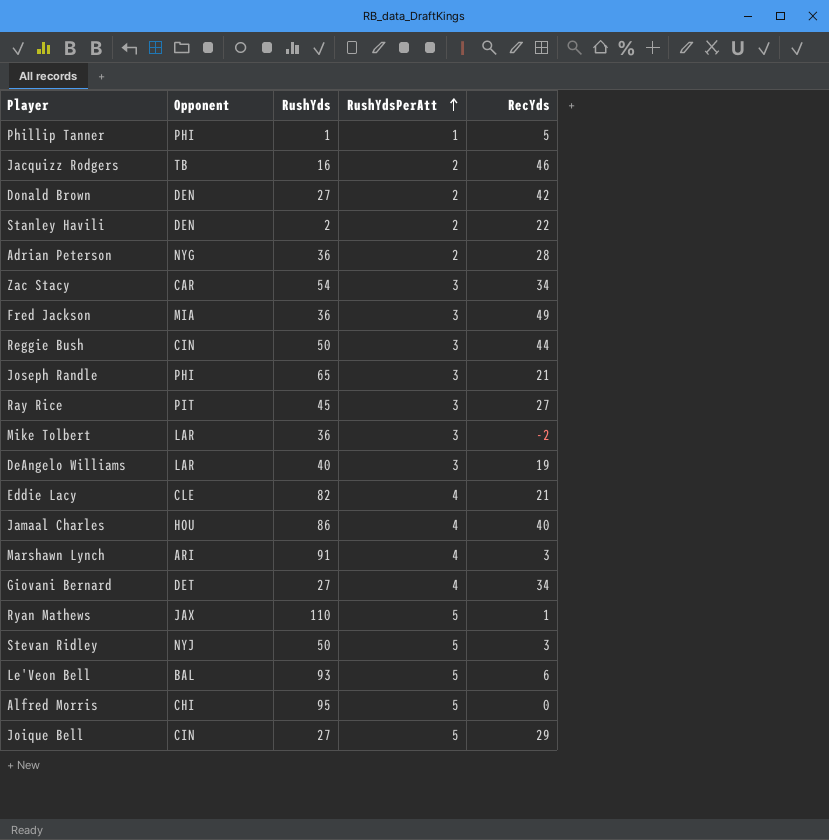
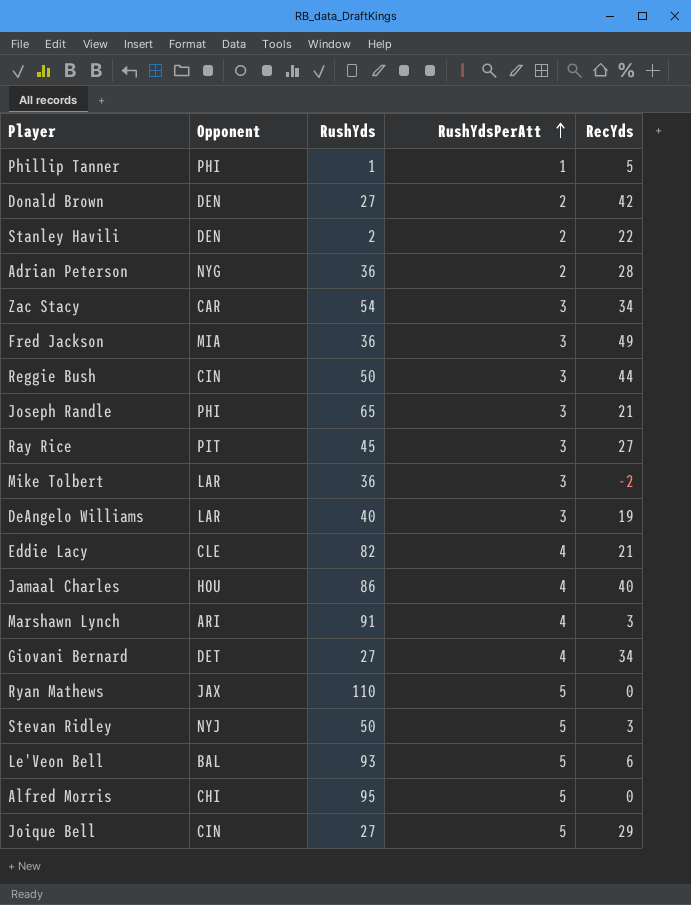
row Jacquizz Rodgers: TB | 16 | 2 | 46 -> none
Ryan Mathews | RecYds: 1 -> 0

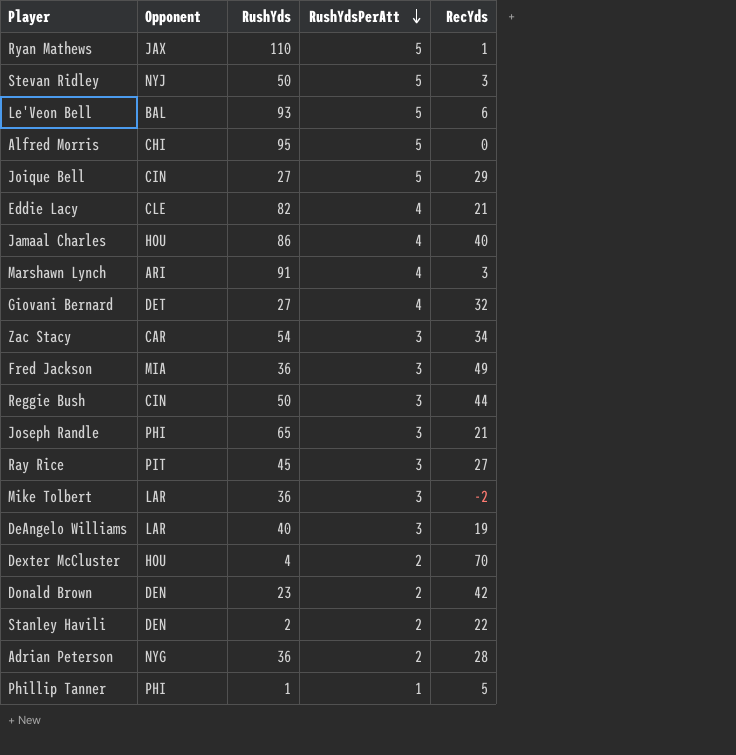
row order: RushYdsPerAtt ascending -> RushYdsPerAtt descending
Ryan Mathews | RecYds: 0 -> 1
Giovani Bernard | RecYds: 34 -> 32
row Dexter McCluster: none -> HOU | 4 | 2 | 70
Donald Brown | RushYds: 27 -> 23

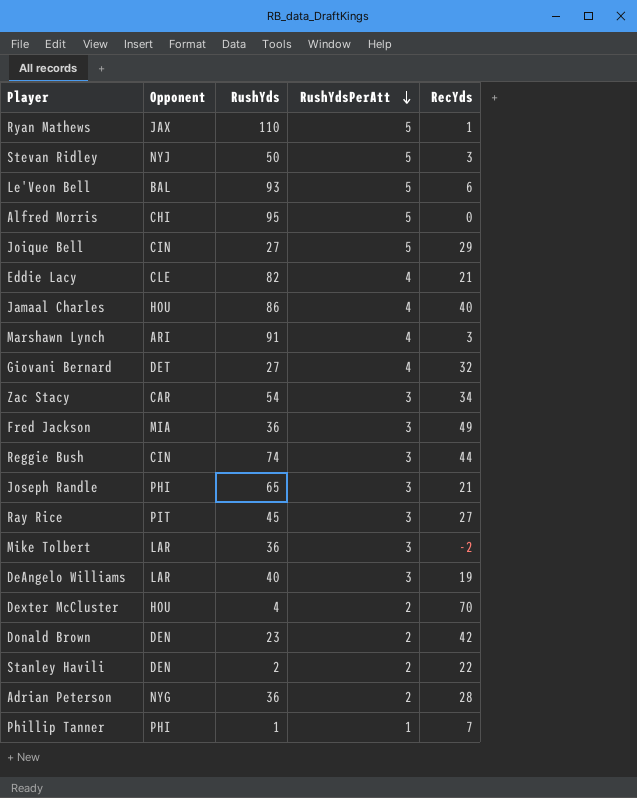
Reggie Bush | RushYds: 50 -> 74
Phillip Tanner | RecYds: 5 -> 7

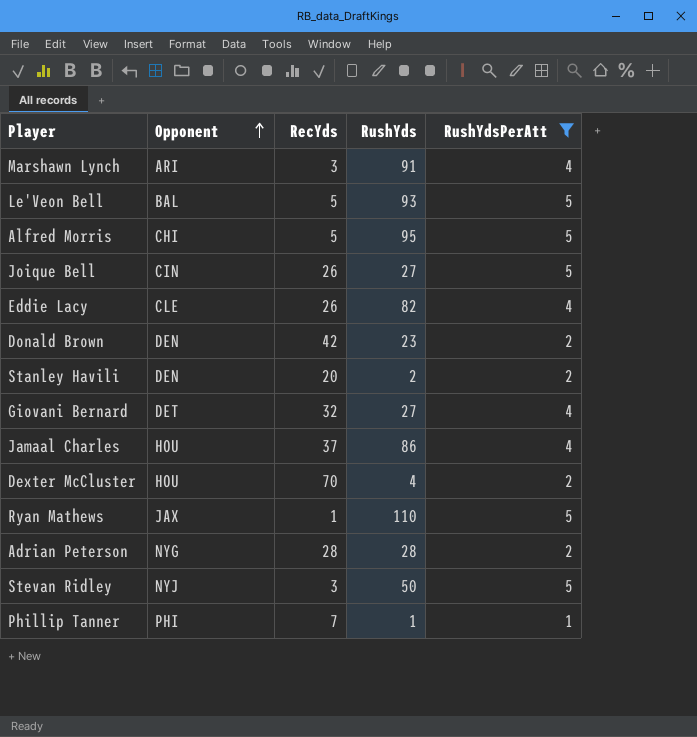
filter: none -> RushYdsPerAtt != 3
row order: RushYdsPerAtt descending -> Opponent ascending
column RecYds | position: 5 -> 3
Le'Veon Bell | RecYds: 6 -> 5
Alfred Morris | RecYds: 0 -> 5
Joique Bell | RecYds: 29 -> 26
Eddie Lacy | RecYds: 21 -> 26
Stanley Havili | RecYds: 22 -> 20
Jamaal Charles | RecYds: 40 -> 37
Adrian Peterson | RushYds: 36 -> 28

